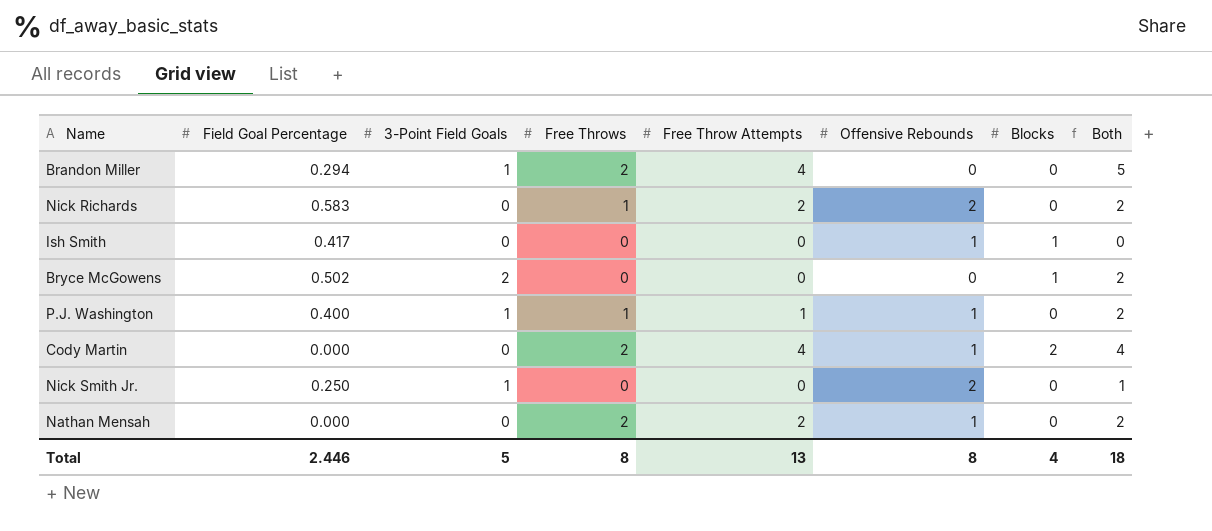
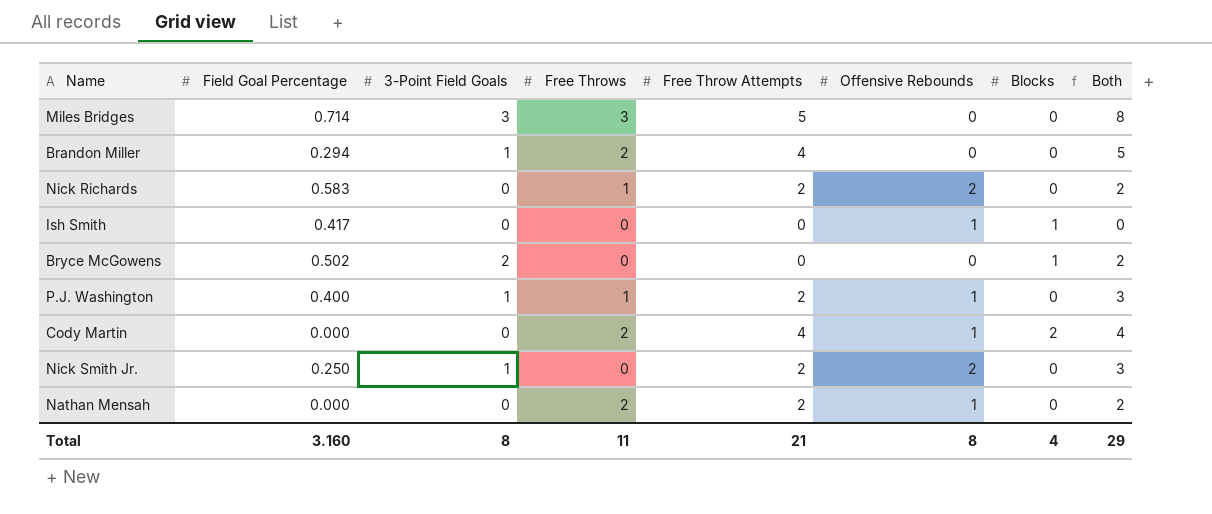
row Miles Bridges: none -> 0.714 | 3 | 3 | 5 | 0 | 0 | 8
P.J. Washington | Free Throw Attempts: 1 -> 2
P.J. Washington | Both: 2 -> 3
Nick Smith Jr. | Free Throw Attempts: 0 -> 2
Nick Smith Jr. | Both: 1 -> 3
Total | Field Goal Percentage: 2.446 -> 3.160
Total | 3-Point Field Goals: 5 -> 8
Total | Free Throws: 8 -> 11
Total | Free Throw Attempts: 13 -> 21
Total | Both: 18 -> 29

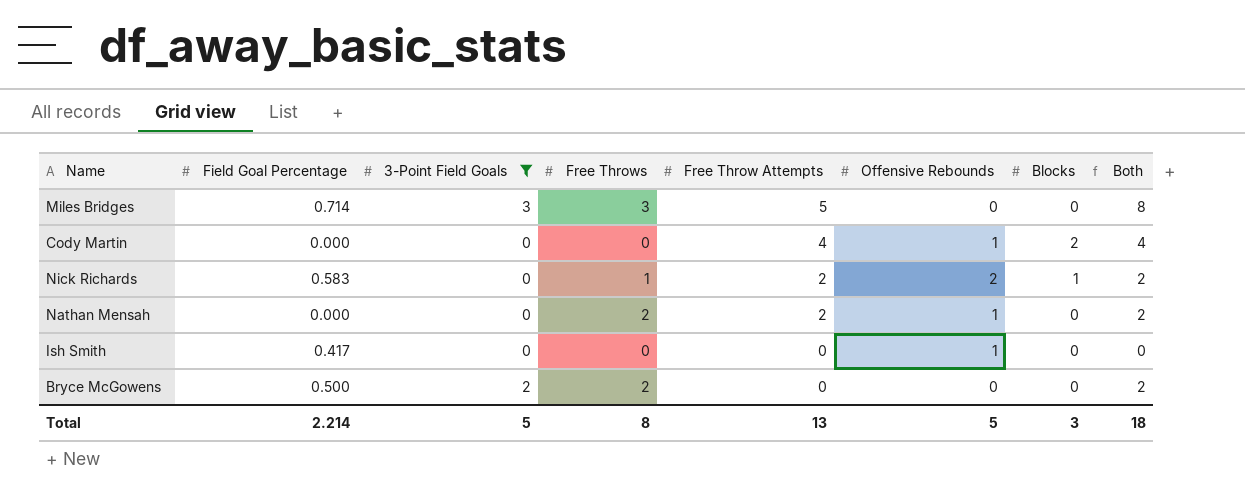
filter: none -> 3-Point Field Goals != 1
row order: none -> Free Throw Attempts descending
Cody Martin | Free Throws: 2 -> 0
Nick Richards | Blocks: 0 -> 1
Ish Smith | Blocks: 1 -> 0
Bryce McGowens | Field Goal Percentage: 0.502 -> 0.500
Bryce McGowens | Free Throws: 0 -> 2
Bryce McGowens | Blocks: 1 -> 0
Total | Field Goal Percentage: 3.160 -> 2.214
Total | 3-Point Field Goals: 8 -> 5
Total | Free Throws: 11 -> 8
Total | Free Throw Attempts: 21 -> 13
Total | Offensive Rebounds: 8 -> 5
Total | Blocks: 4 -> 3
Total | Both: 29 -> 18

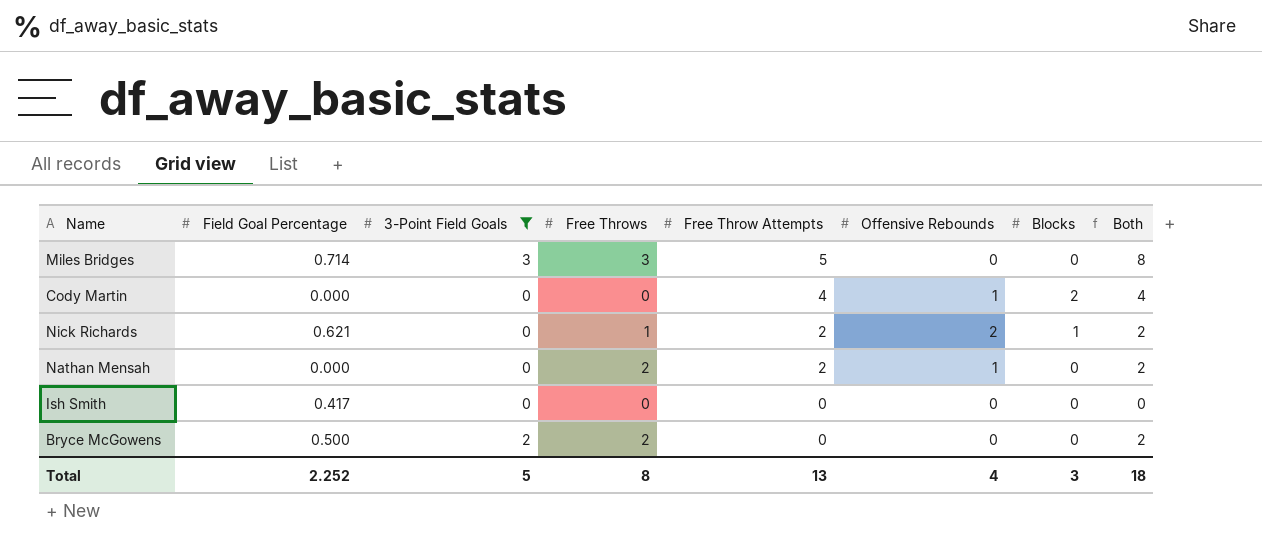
Nick Richards | Field Goal Percentage: 0.583 -> 0.621
Ish Smith | Offensive Rebounds: 1 -> 0
Total | Field Goal Percentage: 2.214 -> 2.252
Total | Offensive Rebounds: 5 -> 4

